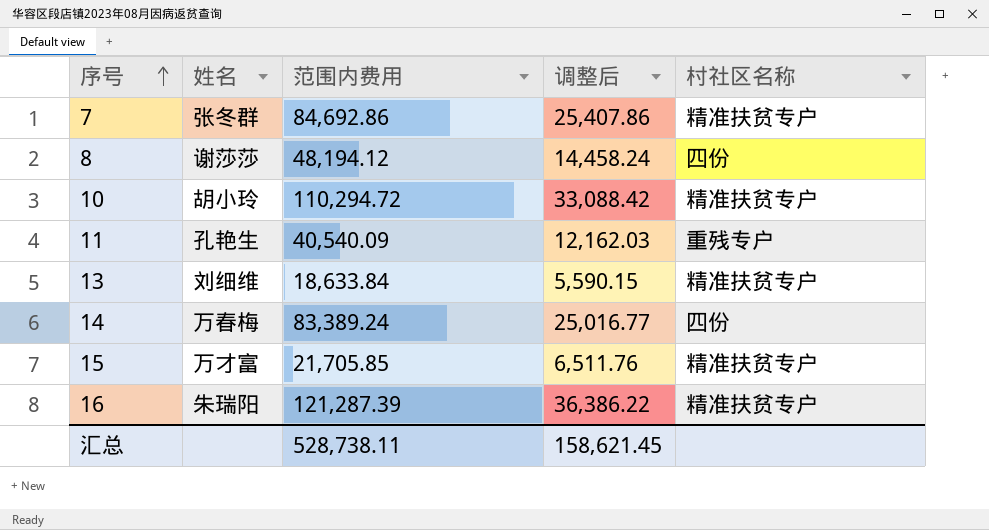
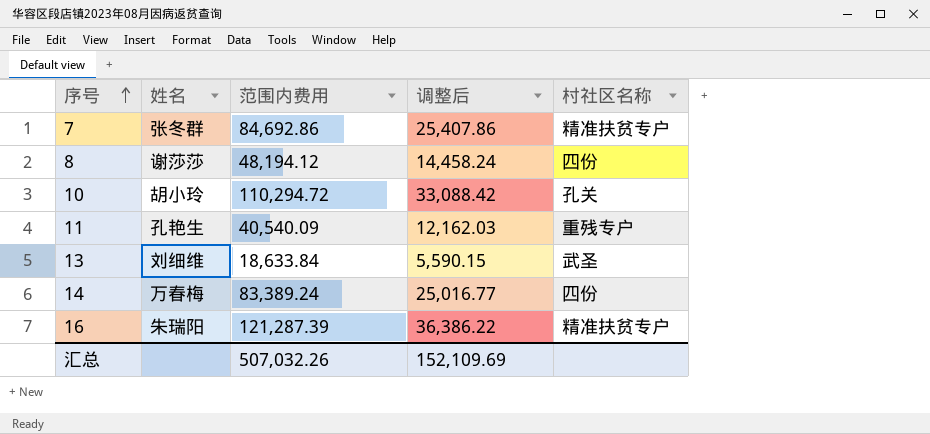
row 15: 万才富 | 21,705.85 | 6,511.76 | 精准扶贫专户 -> none
10 | 村社区名称: 精准扶贫专户 -> 孔关
13 | 村社区名称: 精准扶贫专户 -> 武圣
汇总 | 范围内费用: 528,738.11 -> 507,032.26
汇总 | 调整后: 158,621.45 -> 152,109.69

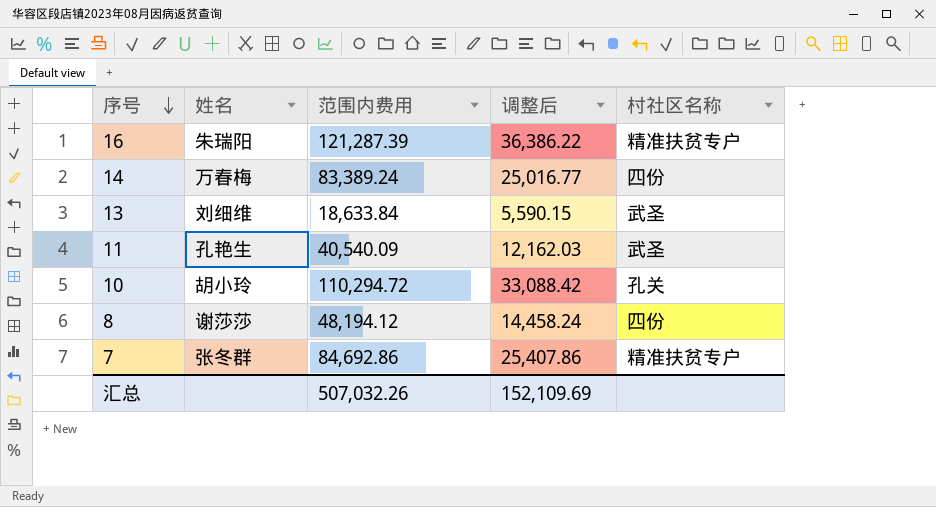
row order: 序号 ascending -> 序号 descending
11 | 村社区名称: 重残专户 -> 武圣

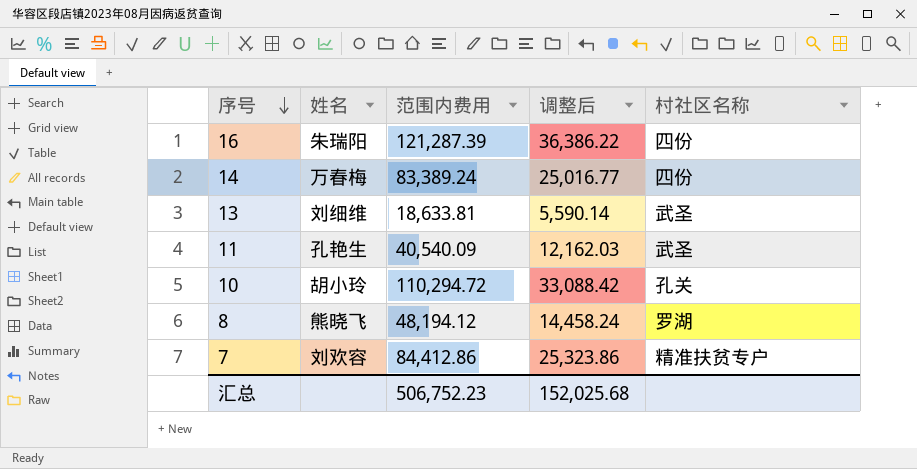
16 | 村社区名称: 精准扶贫专户 -> 四份
13 | 范围内费用: 18,633.84 -> 18,633.81
13 | 调整后: 5,590.15 -> 5,590.14
8 | 姓名: 谢莎莎 -> 熊晓飞
8 | 村社区名称: 四份 -> 罗湖
7 | 姓名: 张冬群 -> 刘欢容
7 | 范围内费用: 84,692.86 -> 84,412.86
7 | 调整后: 25,407.86 -> 25,323.86
汇总 | 范围内费用: 507,032.26 -> 506,752.23
汇总 | 调整后: 152,109.69 -> 152,025.68

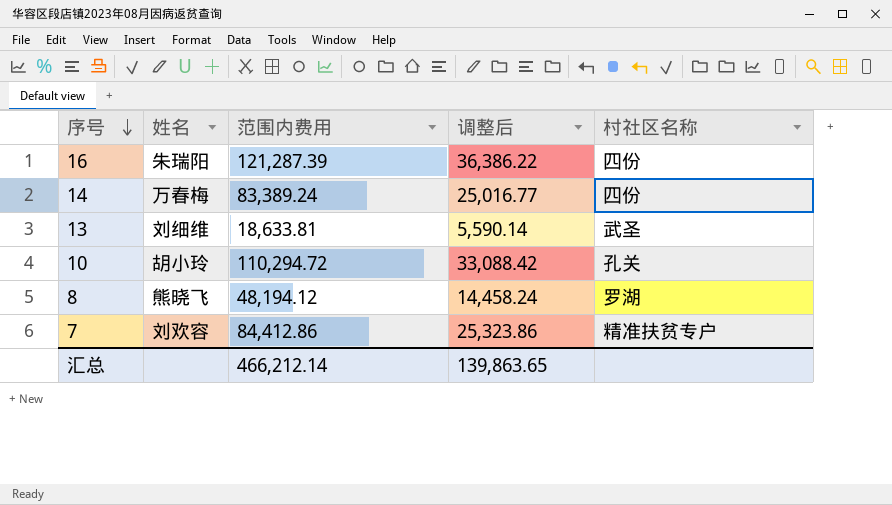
row 11: 孔艳生 | 40,540.09 | 12,162.03 | 武圣 -> none
汇总 | 范围内费用: 506,752.23 -> 466,212.14
汇总 | 调整后: 152,025.68 -> 139,863.65

